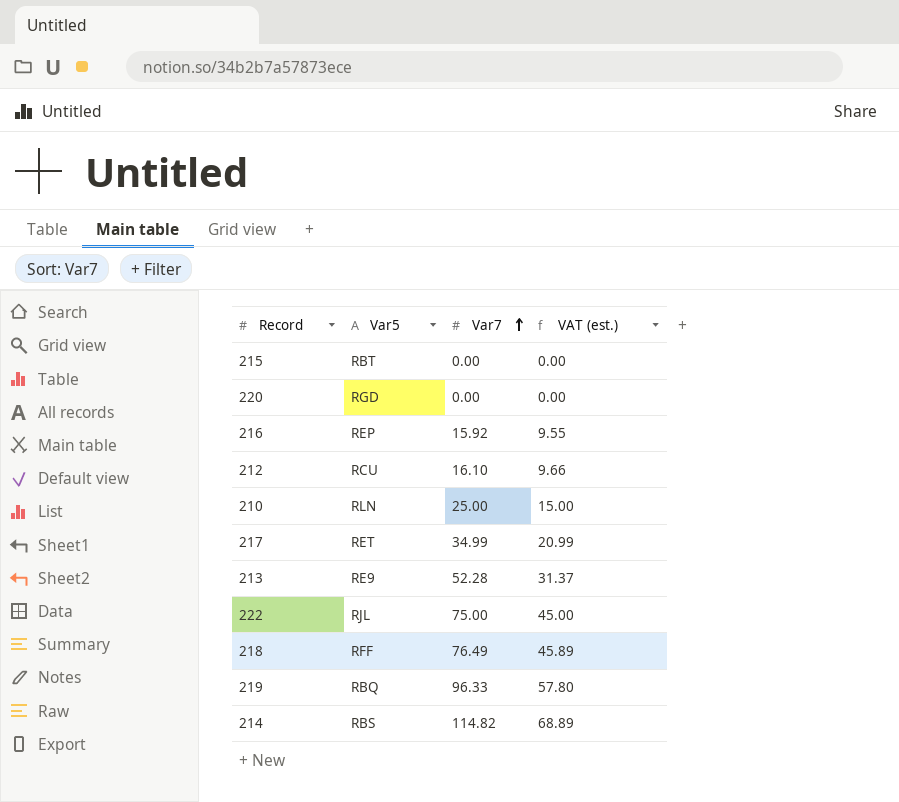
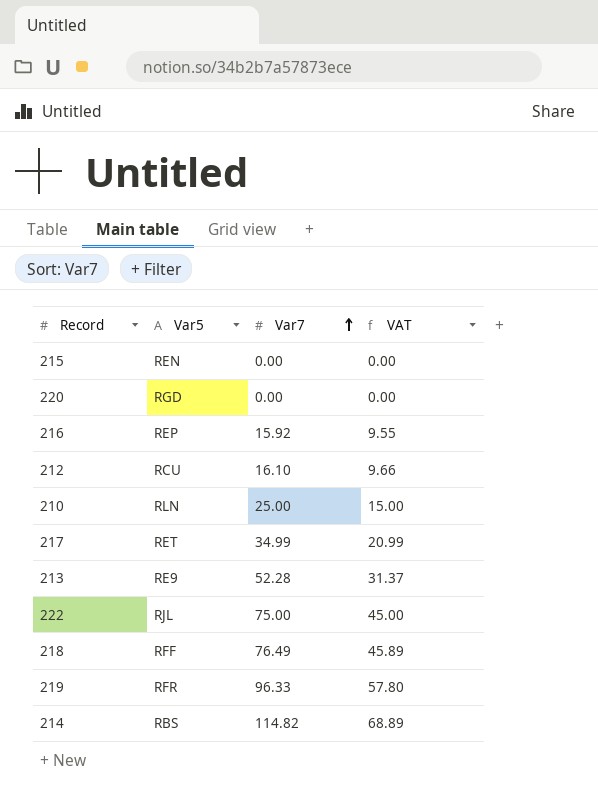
column name: VAT (est.) -> VAT
215 | Var5: RBT -> REN
219 | Var5: RBQ -> RFR

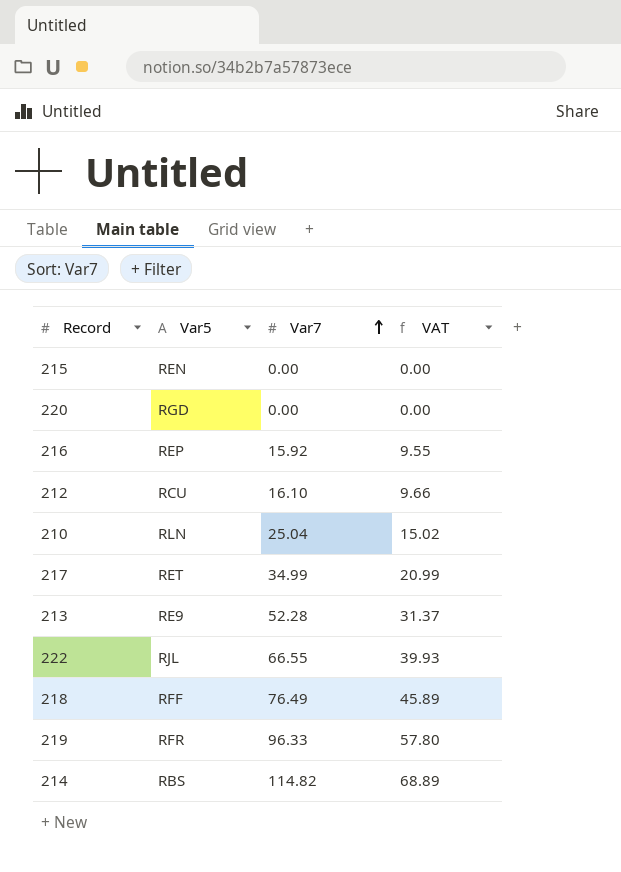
210 | Var7: 25.00 -> 25.04
210 | VAT: 15.00 -> 15.02
222 | Var7: 75.00 -> 66.55
222 | VAT: 45.00 -> 39.93

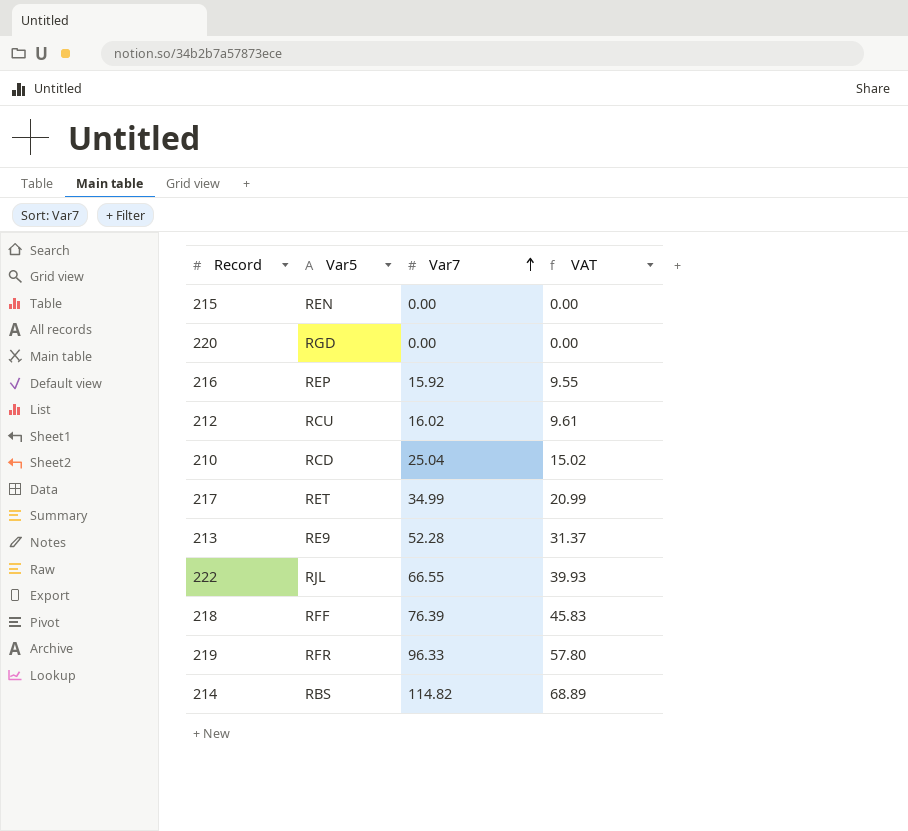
212 | Var7: 16.10 -> 16.02
212 | VAT: 9.66 -> 9.61
210 | Var5: RLN -> RCD
218 | Var7: 76.49 -> 76.39
218 | VAT: 45.89 -> 45.83

